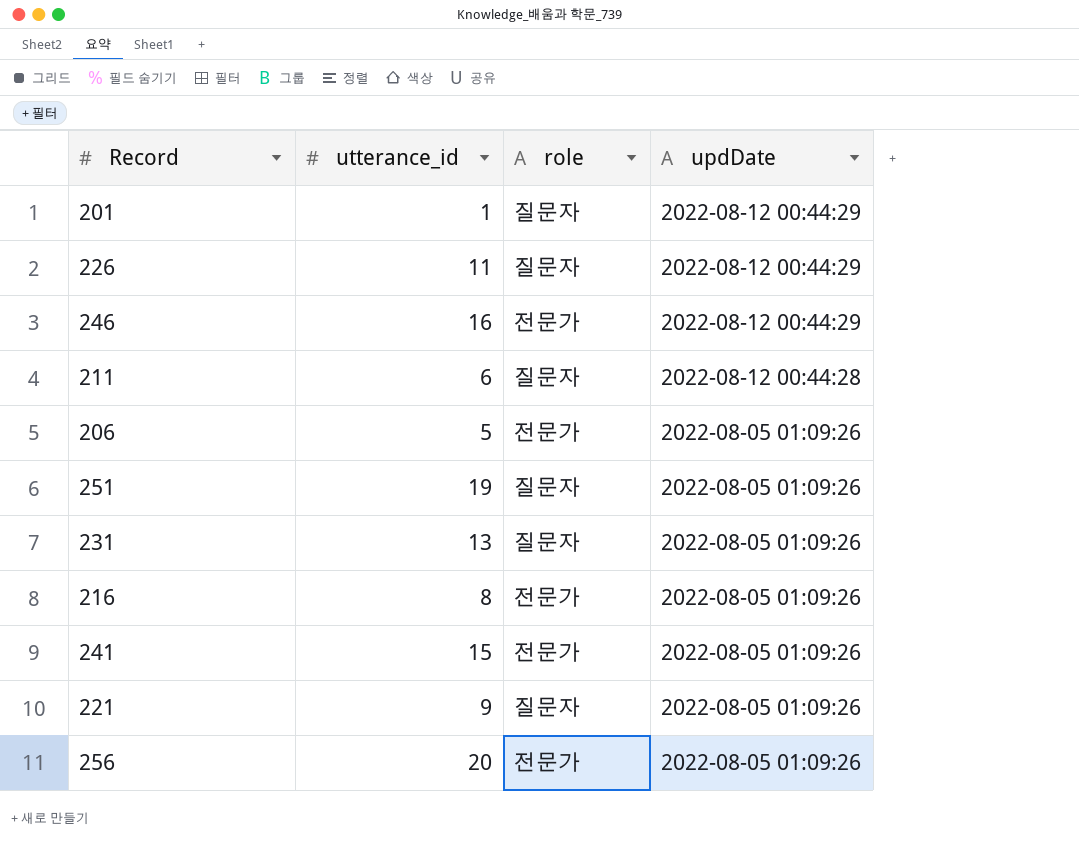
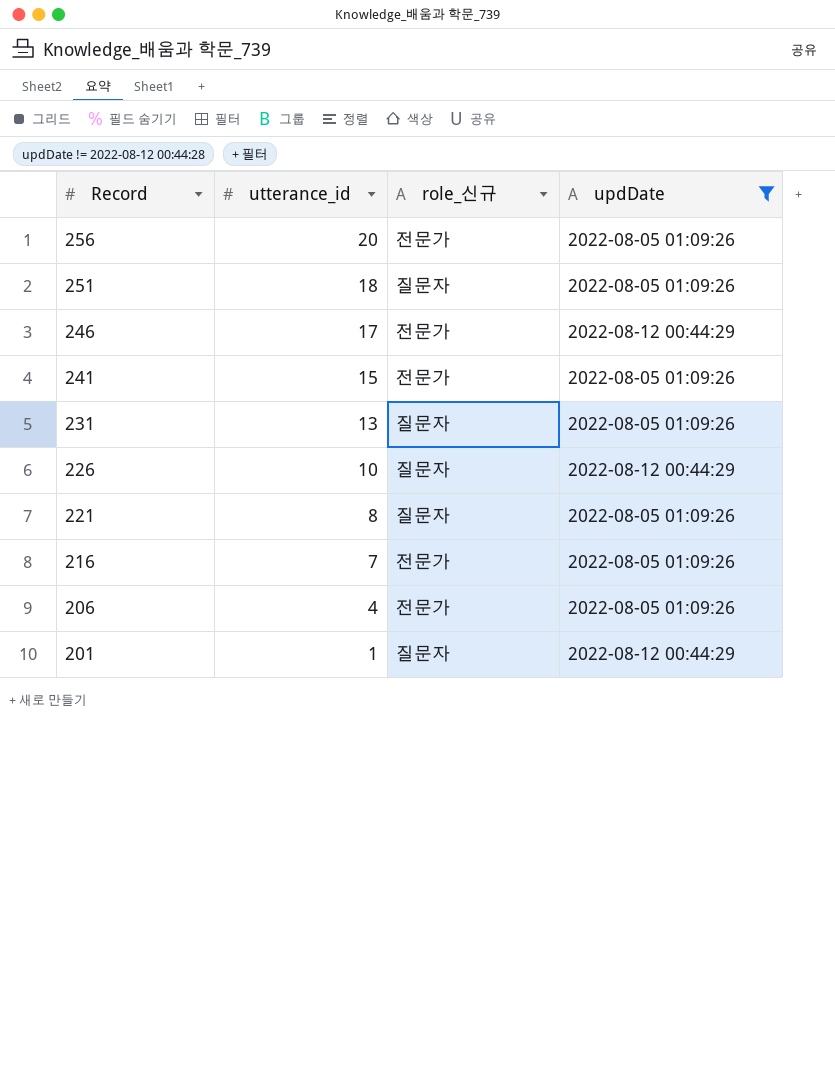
filter: none -> updDate != 2022-08-12 00:44:28
row order: updDate descending -> Record descending
column name: role -> role_신규
251 | utterance_id: 19 -> 18
246 | utterance_id: 16 -> 17
226 | utterance_id: 11 -> 10
221 | utterance_id: 9 -> 8
216 | utterance_id: 8 -> 7
206 | utterance_id: 5 -> 4

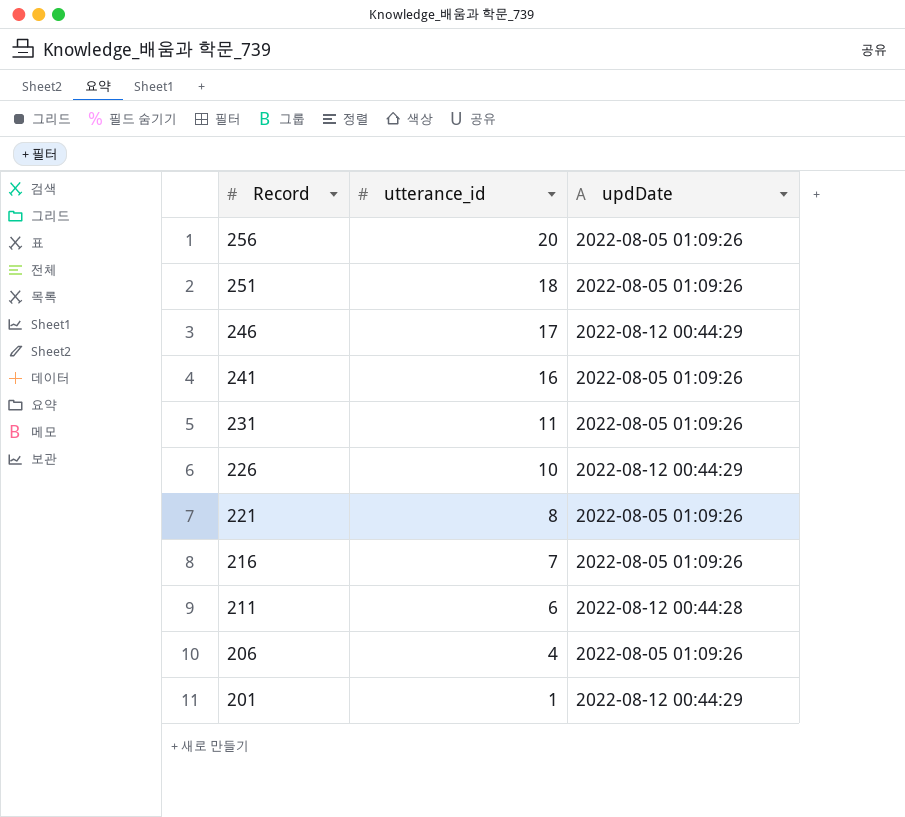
filter: updDate != 2022-08-12 00:44:28 -> none
column role_신규 | position: 3 -> none
241 | utterance_id: 15 -> 16
231 | utterance_id: 13 -> 11

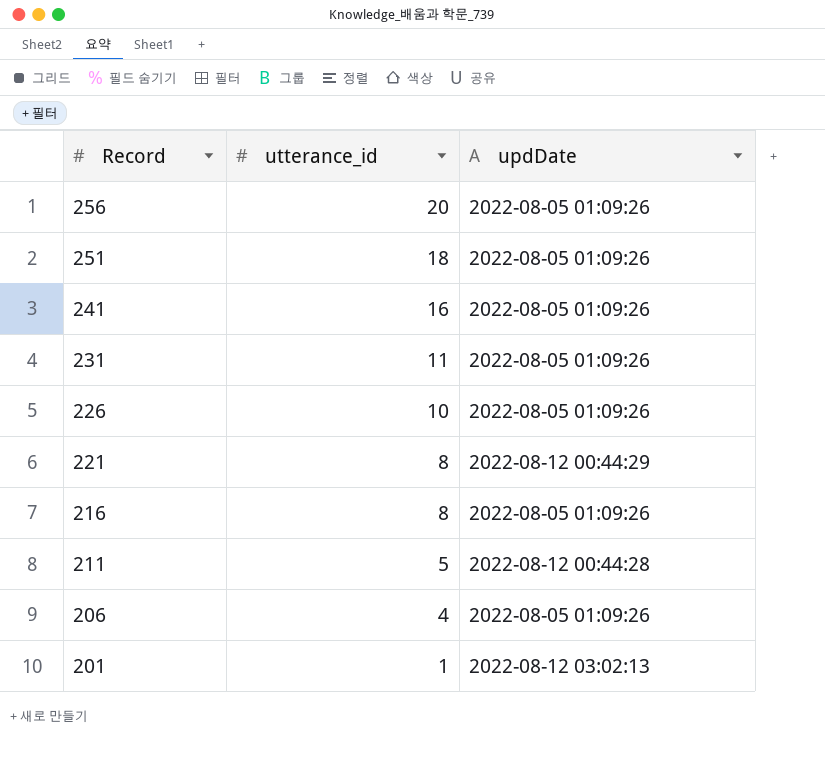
row 246: 17 | 2022-08-12 00:44:29 -> none
226 | updDate: 2022-08-12 00:44:29 -> 2022-08-05 01:09:26
221 | updDate: 2022-08-05 01:09:26 -> 2022-08-12 00:44:29
216 | utterance_id: 7 -> 8
211 | utterance_id: 6 -> 5
201 | updDate: 2022-08-12 00:44:29 -> 2022-08-12 03:02:13

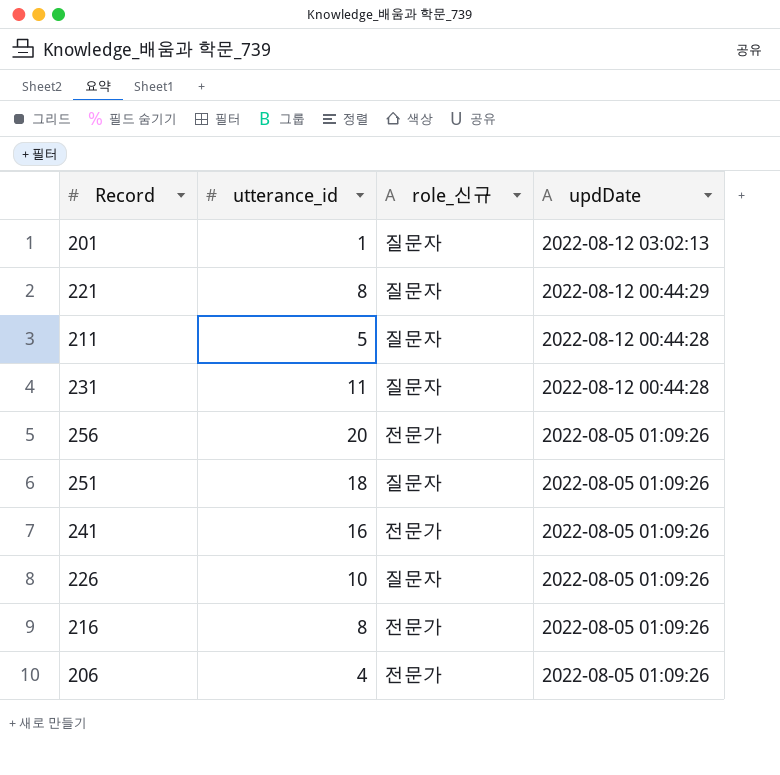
row order: Record descending -> updDate descending
column role_신규 | position: none -> 3
231 | updDate: 2022-08-05 01:09:26 -> 2022-08-12 00:44:28

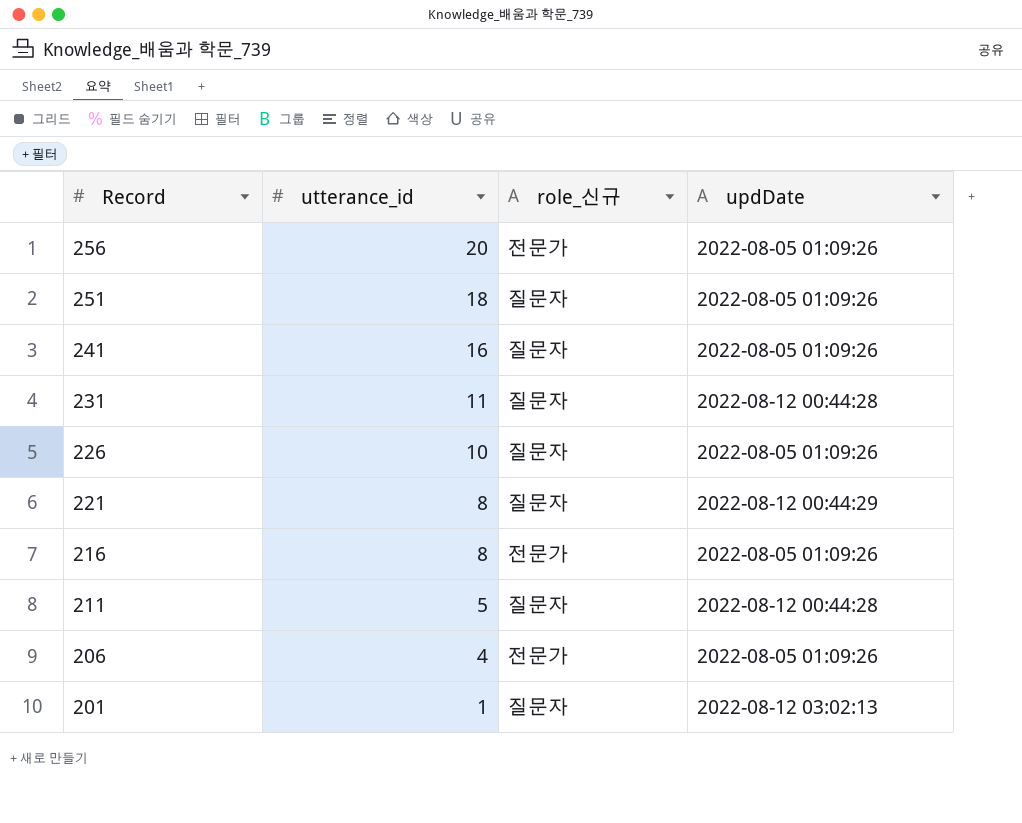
row order: updDate descending -> Record descending
241 | role_신규: 전문가 -> 질문자

